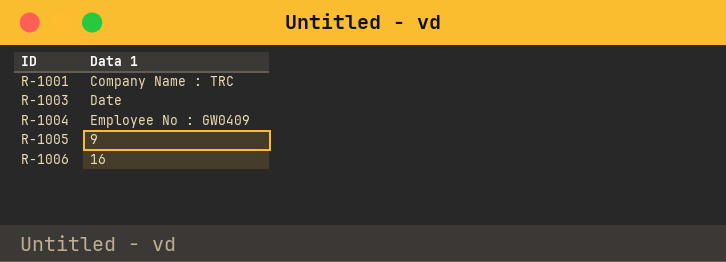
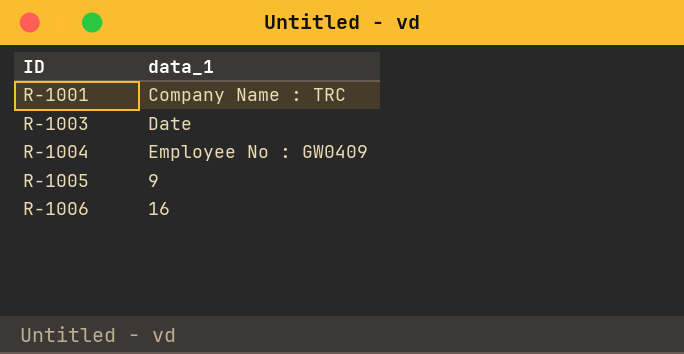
column name: Data 1 -> data_1

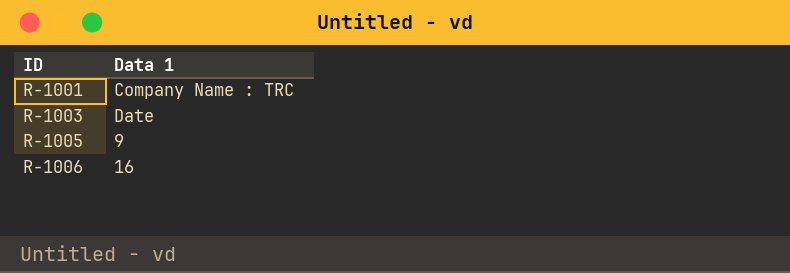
column name: data_1 -> Data 1
row R-1004: Employee No : GW0409 -> none

